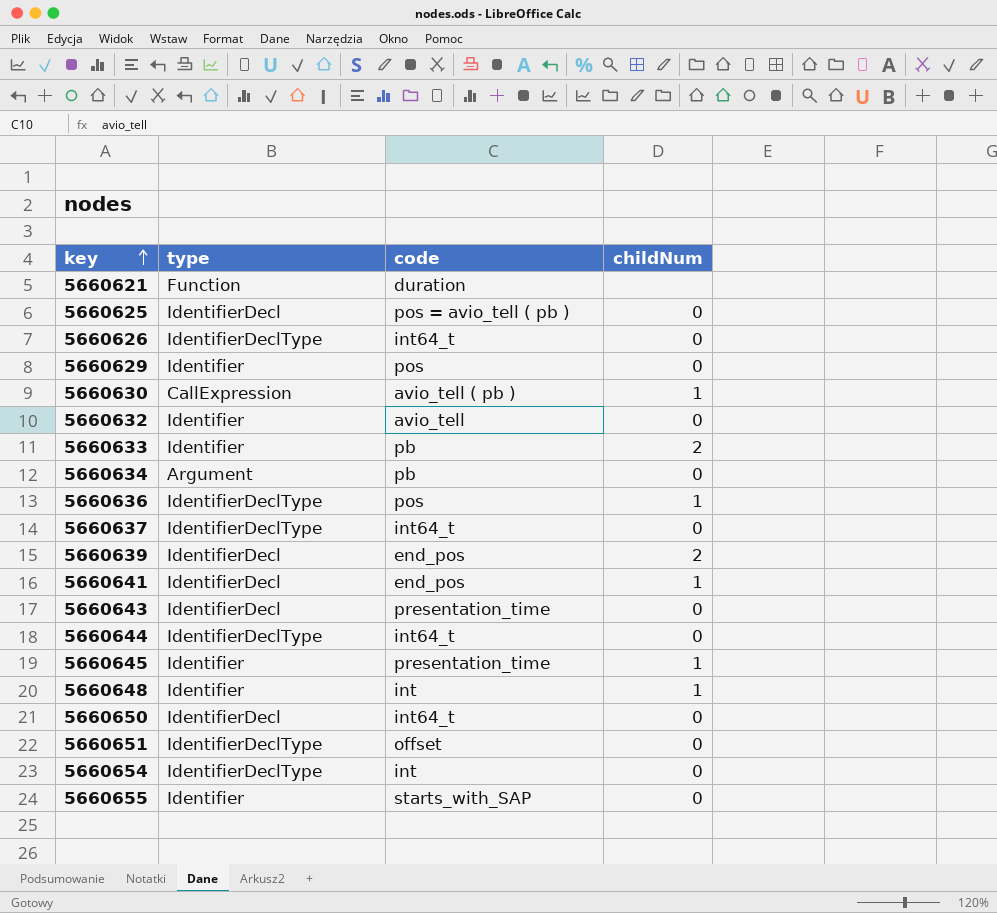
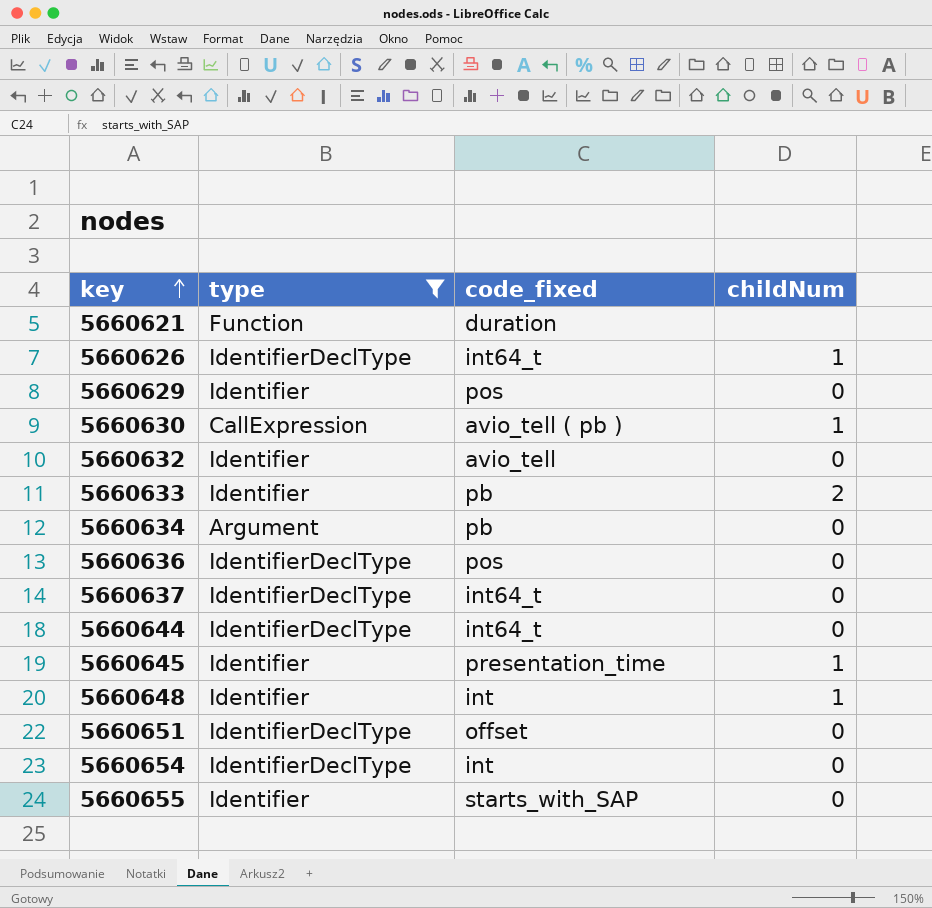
filter: none -> type != IdentifierDecl
column name: code -> code_fixed
5660626 | childNum: 0 -> 1
5660636 | childNum: 1 -> 0

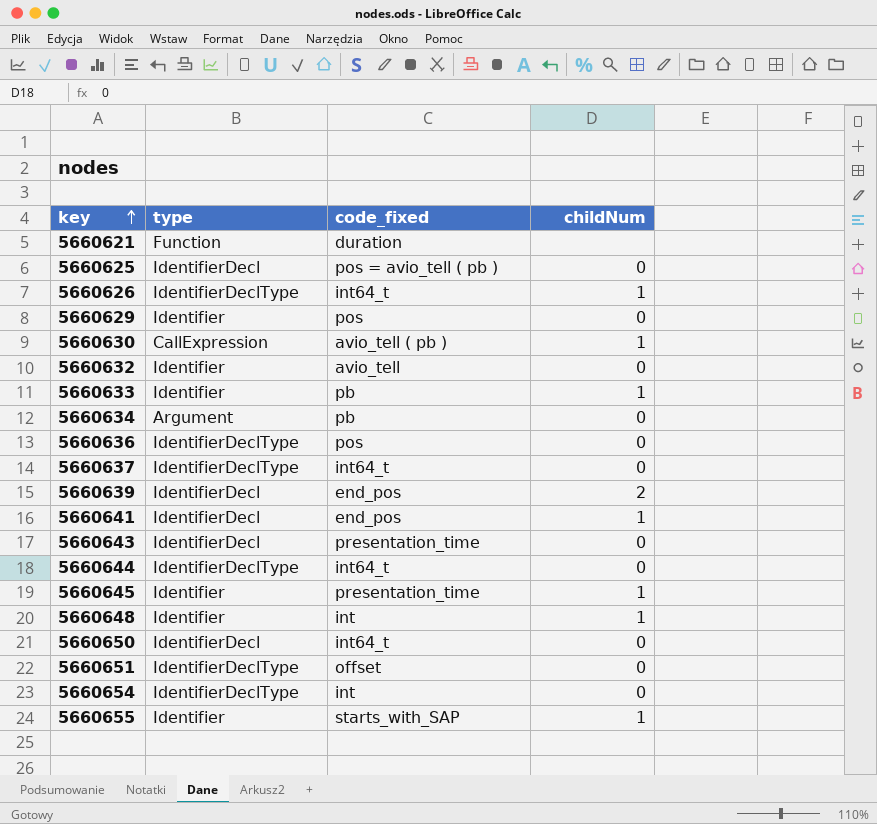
filter: type != IdentifierDecl -> none
5660633 | childNum: 2 -> 1
5660655 | childNum: 0 -> 1

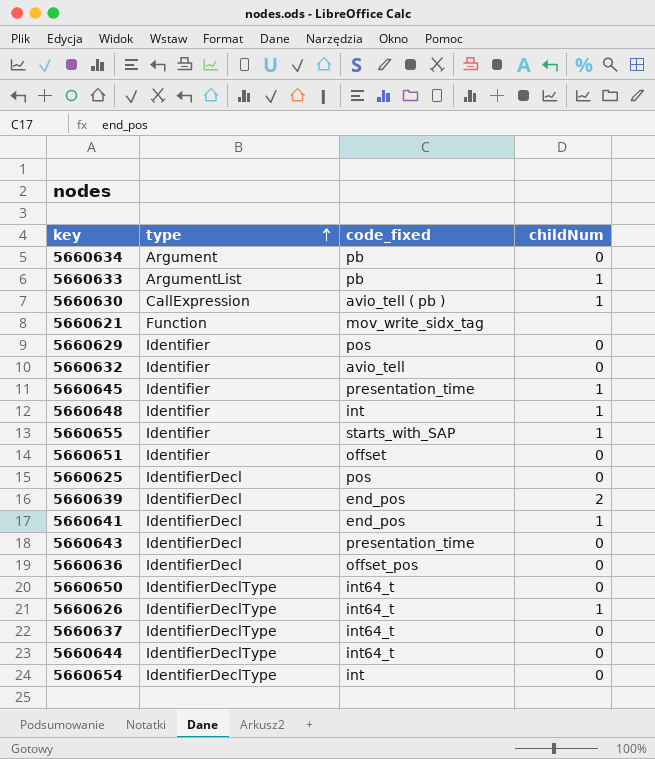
row order: key ascending -> type ascending
5660633 | type: Identifier -> ArgumentList
5660621 | code_fixed: duration -> mov_write_sidx_tag
5660651 | type: IdentifierDeclType -> Identifier
5660625 | code_fixed: pos = avio_tell ( pb ) -> pos
5660636 | type: IdentifierDeclType -> IdentifierDecl
5660636 | code_fixed: pos -> offset_pos
5660650 | type: IdentifierDecl -> IdentifierDeclType

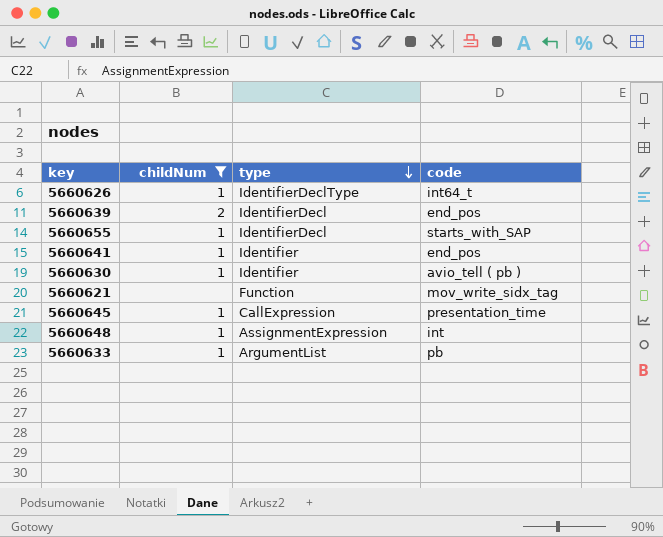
filter: none -> childNum != 0
row order: type ascending -> type descending
column childNum | position: 4 -> 2
column name: code_fixed -> code
5660655 | type: Identifier -> IdentifierDecl
5660641 | type: IdentifierDecl -> Identifier
5660630 | type: CallExpression -> Identifier
5660645 | type: Identifier -> CallExpression
5660648 | type: Identifier -> AssignmentExpression

